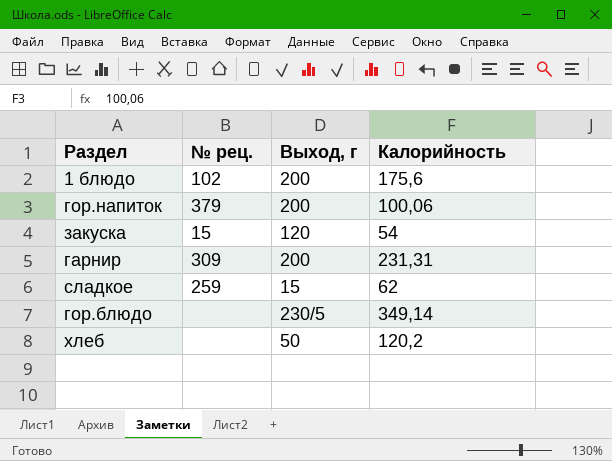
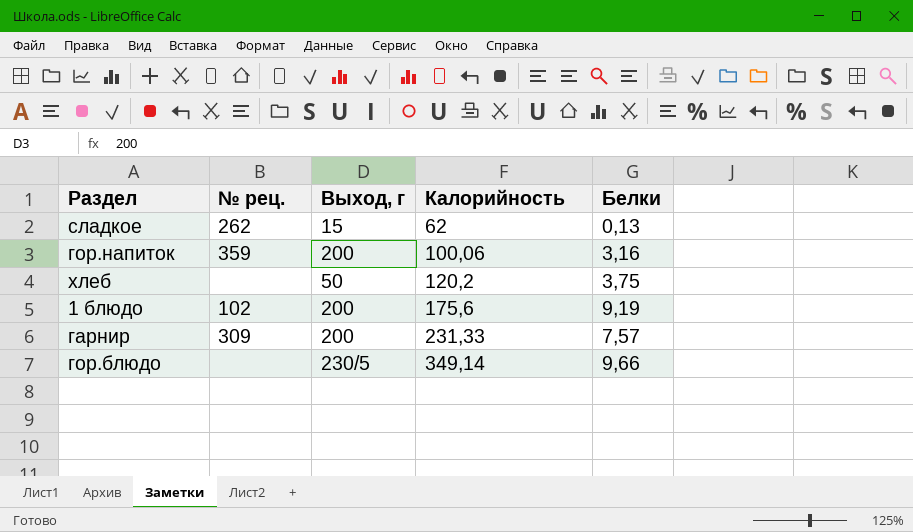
row order: none -> Калорийность ascending
column Белки | position: none -> 5
row закуска: 15 | 120 | 54 -> none
сладкое | № рец.: 259 -> 262
гор.напиток | № рец.: 379 -> 359
гарнир | Калорийность: 231,31 -> 231,33

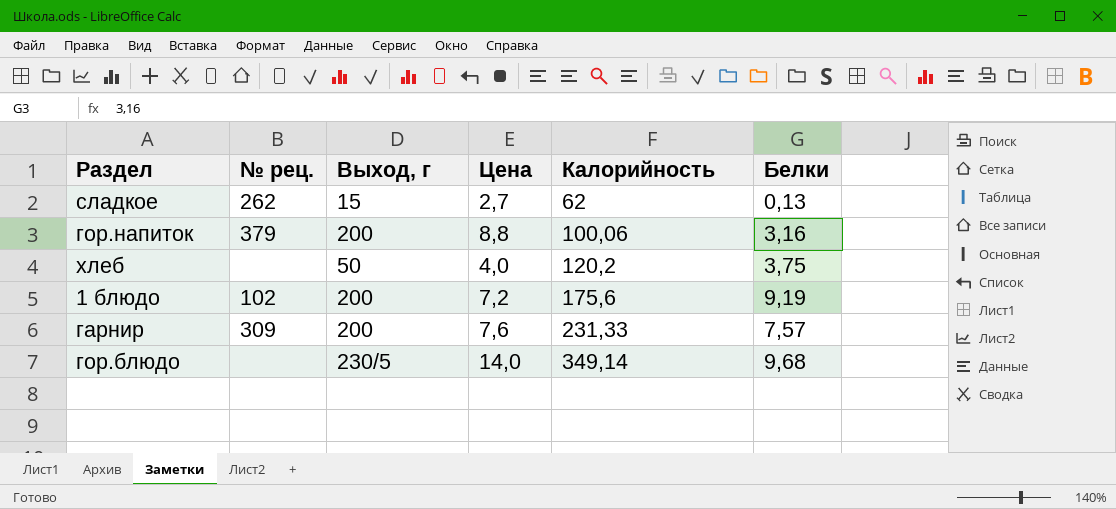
column Цена | position: none -> 4
гор.напиток | № рец.: 359 -> 379
гор.блюдо | Белки: 9,66 -> 9,68

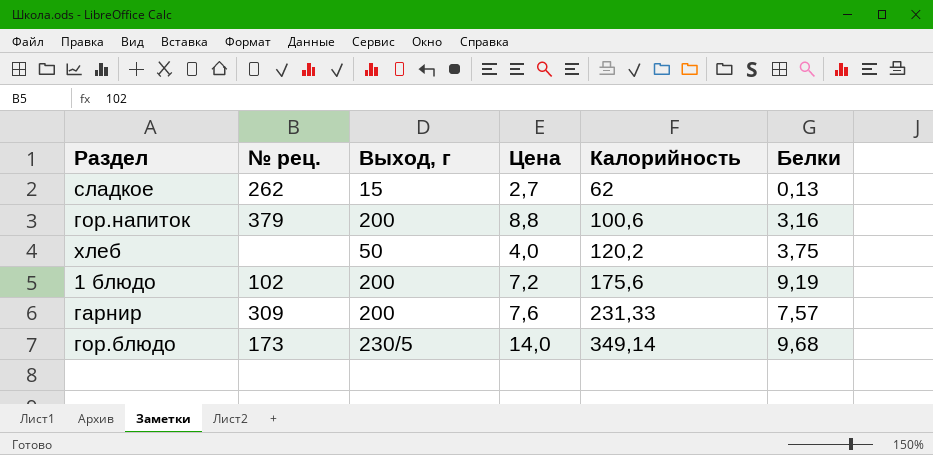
гор.напиток | Калорийность: 100,06 -> 100,6
гор.блюдо | № рец.: none -> 173

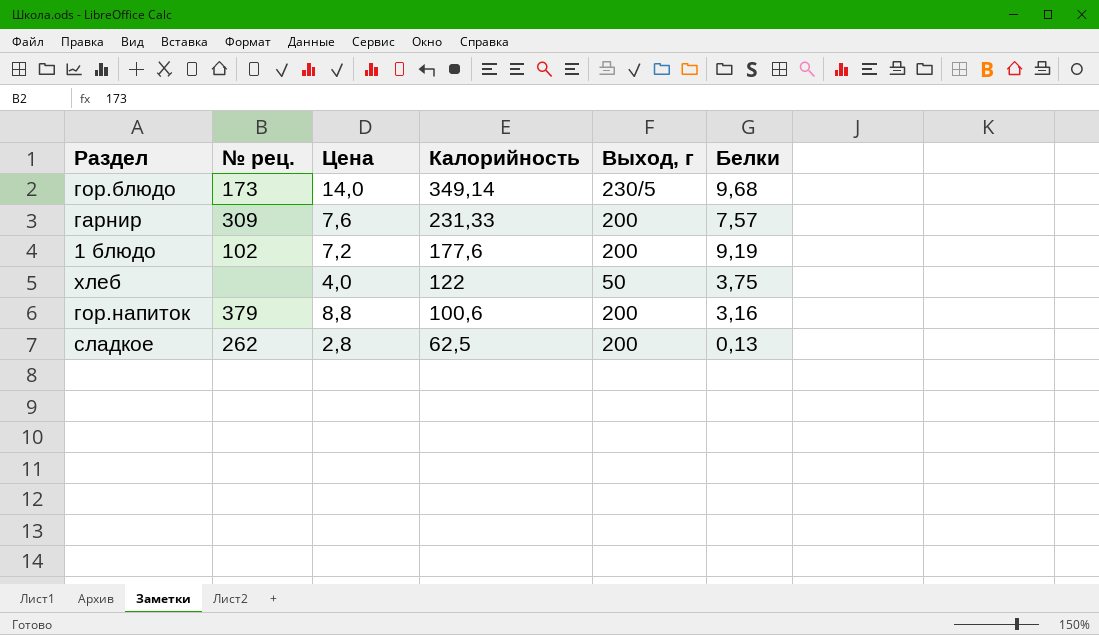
row order: Калорийность ascending -> Калорийность descending
column Выход, г | position: 3 -> 5
1 блюдо | Калорийность: 175,6 -> 177,6
хлеб | Калорийность: 120,2 -> 122
сладкое | Цена: 2,7 -> 2,8
сладкое | Калорийность: 62 -> 62,5
сладкое | Выход, г: 15 -> 200

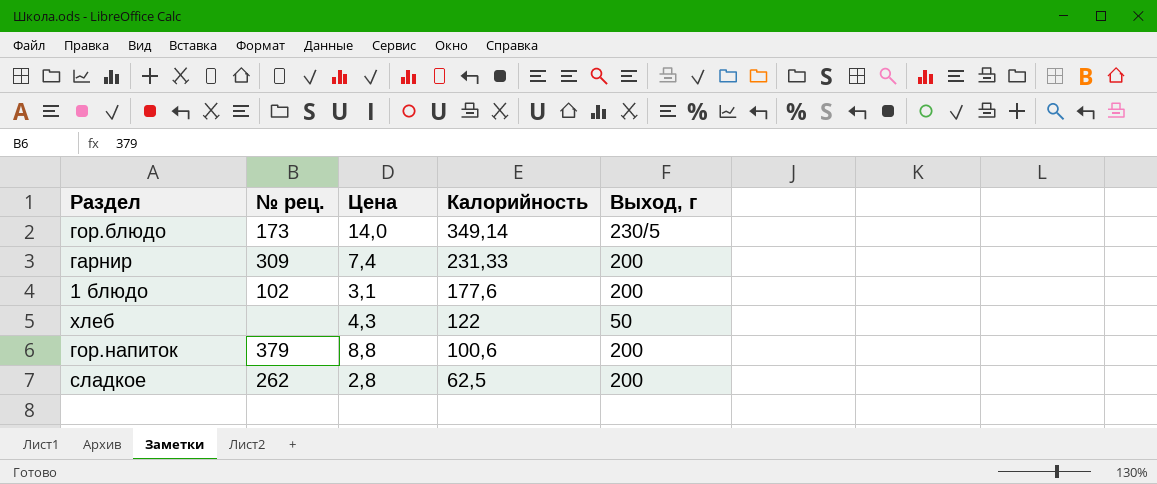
column Белки | position: 6 -> none
гарнир | Цена: 7,6 -> 7,4
1 блюдо | Цена: 7,2 -> 3,1
хлеб | Цена: 4,0 -> 4,3

